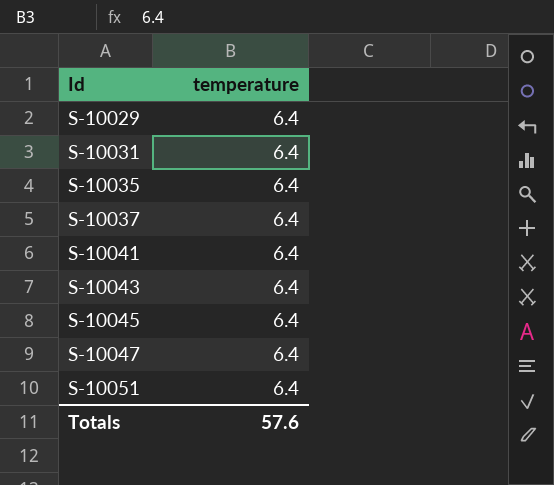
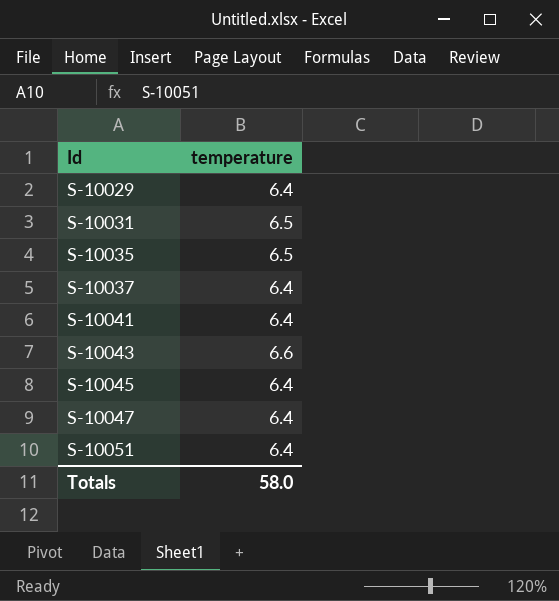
S-10031 | temperature: 6.4 -> 6.5
S-10035 | temperature: 6.4 -> 6.5
S-10043 | temperature: 6.4 -> 6.6
Totals | temperature: 57.6 -> 58.0

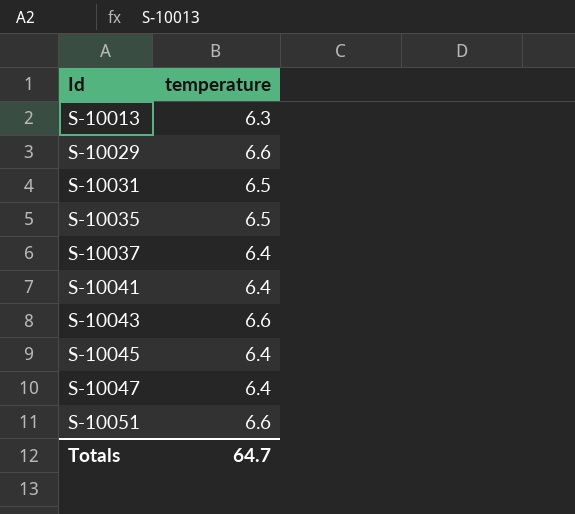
row S-10013: none -> 6.3
S-10029 | temperature: 6.4 -> 6.6
S-10051 | temperature: 6.4 -> 6.6
Totals | temperature: 58.0 -> 64.7

